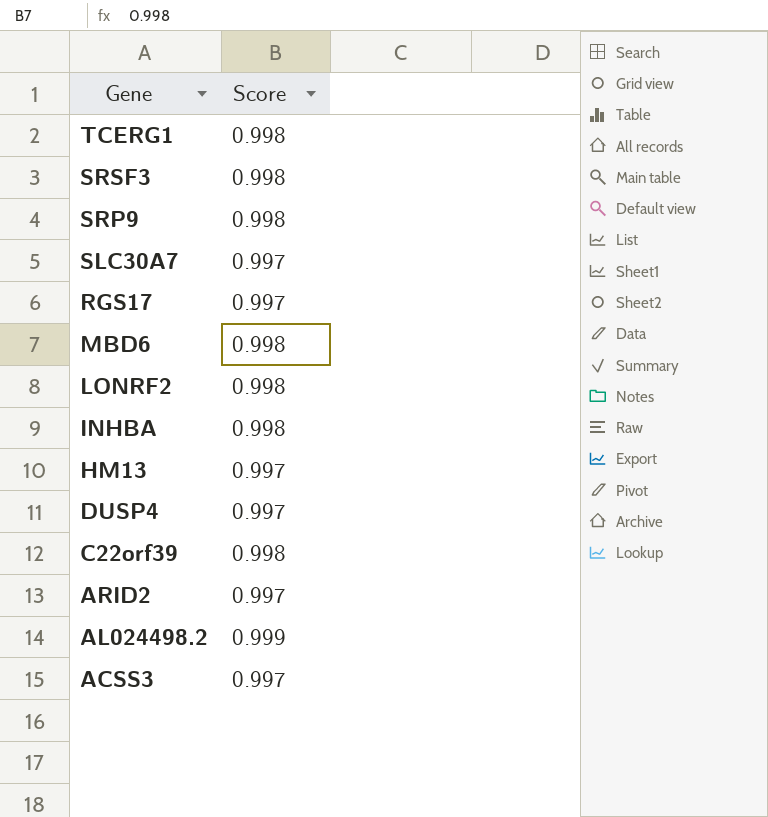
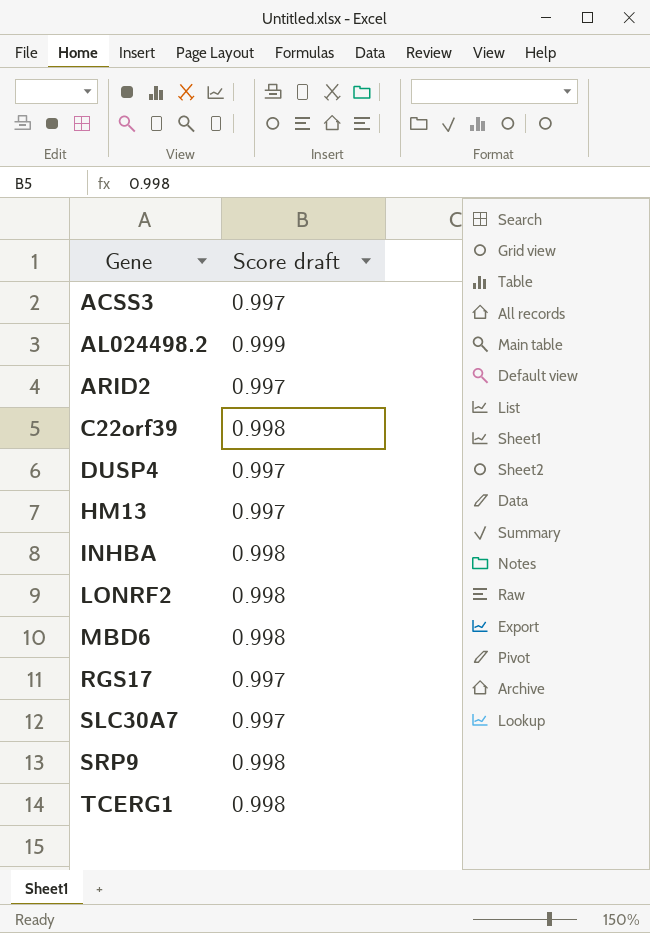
row order: Gene descending -> Gene ascending
column name: Score -> Score draft
row SRSF3: 0.998 -> none

